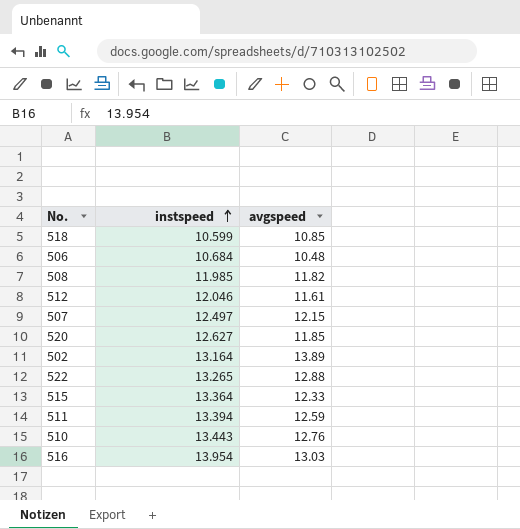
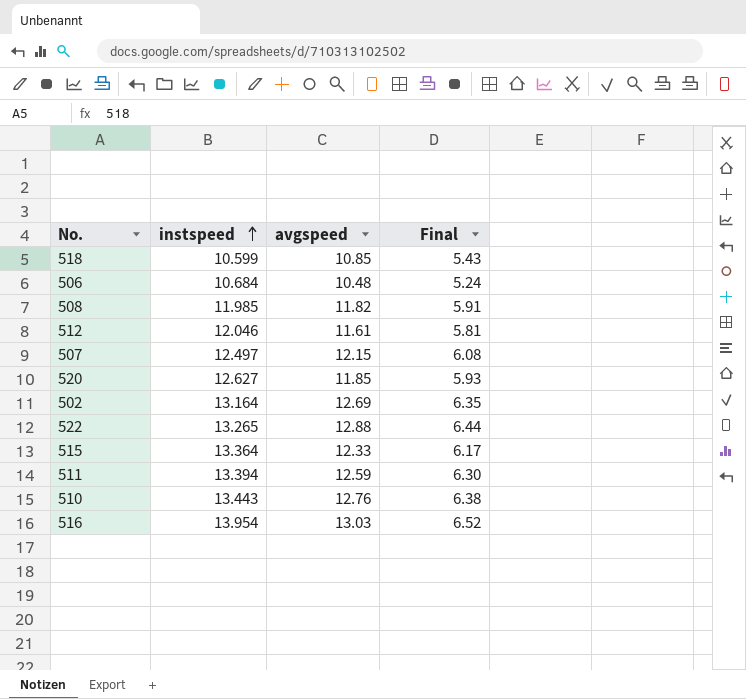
column Final | formula: none -> [avgspeed] * 0.5
502 | avgspeed: 13.89 -> 12.69

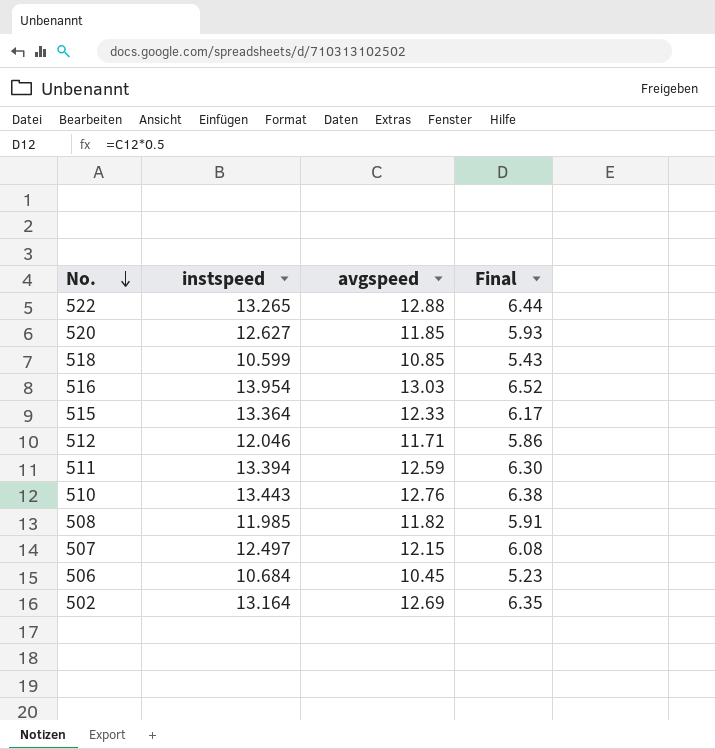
row order: instspeed ascending -> No. descending
512 | avgspeed: 11.61 -> 11.71
512 | Final: 5.81 -> 5.86
506 | avgspeed: 10.48 -> 10.45
506 | Final: 5.24 -> 5.23

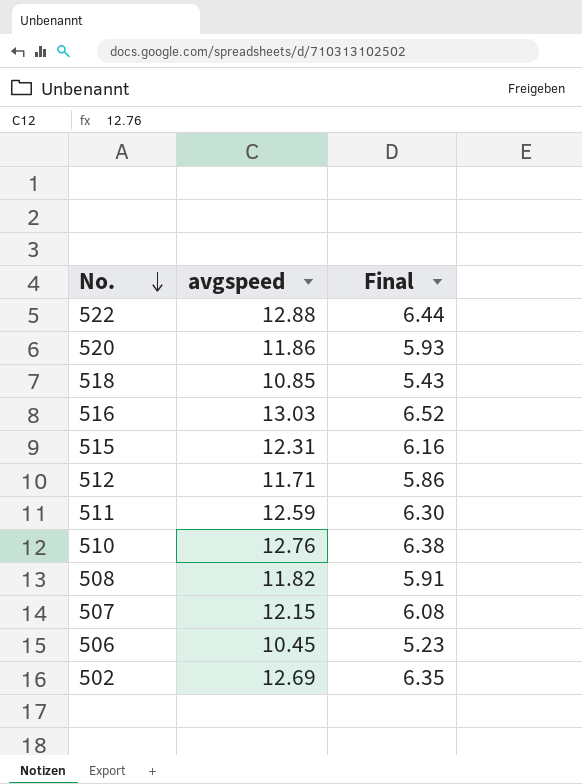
column instspeed | position: 2 -> none
520 | avgspeed: 11.85 -> 11.86
515 | avgspeed: 12.33 -> 12.31
515 | Final: 6.17 -> 6.16

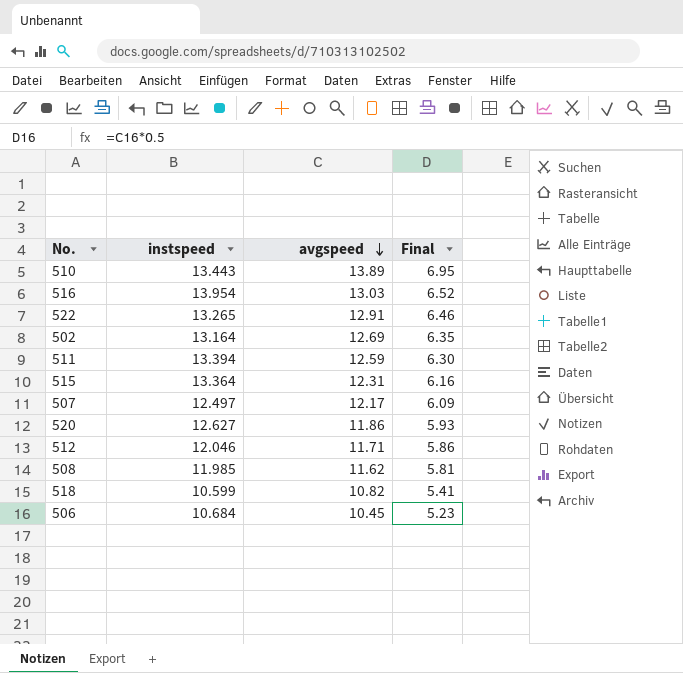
row order: No. descending -> avgspeed descending
column instspeed | position: none -> 2
510 | avgspeed: 12.76 -> 13.89
510 | Final: 6.38 -> 6.95
522 | avgspeed: 12.88 -> 12.91
522 | Final: 6.44 -> 6.46
507 | avgspeed: 12.15 -> 12.17
507 | Final: 6.08 -> 6.09
508 | avgspeed: 11.82 -> 11.62
508 | Final: 5.91 -> 5.81
518 | avgspeed: 10.85 -> 10.82
518 | Final: 5.43 -> 5.41

